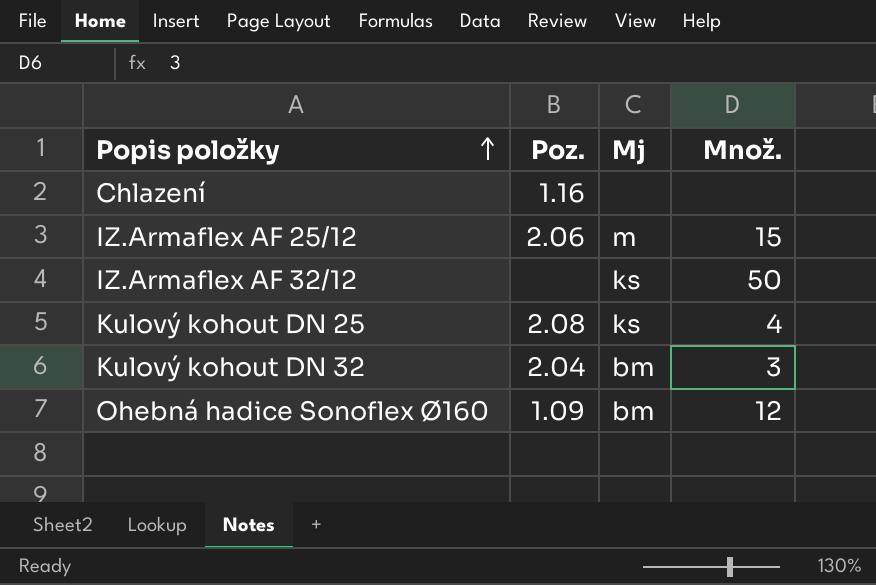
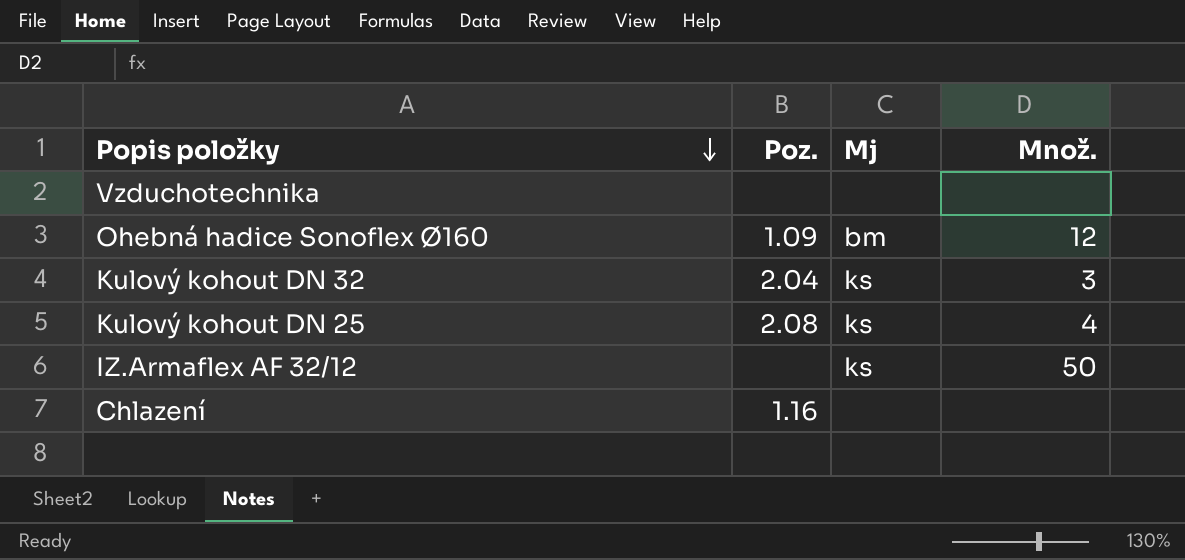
row order: Popis položky ascending -> Popis položky descending
row IZ.Armaflex AF 25/12: 2.06 | m | 15 -> none
row Vzduchotechnika: none -> none | none | none
Kulový kohout DN 32 | Mj: bm -> ks

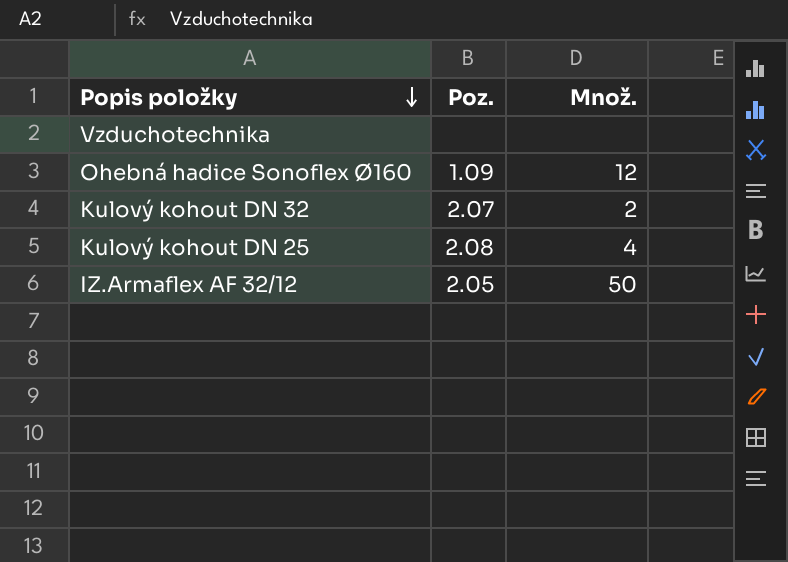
column Mj | position: 3 -> none
row Chlazení: 1.16 | none | none -> none
Kulový kohout DN 32 | Poz.: 2.04 -> 2.07
Kulový kohout DN 32 | Množ.: 3 -> 2
IZ.Armaflex AF 32/12 | Poz.: none -> 2.05

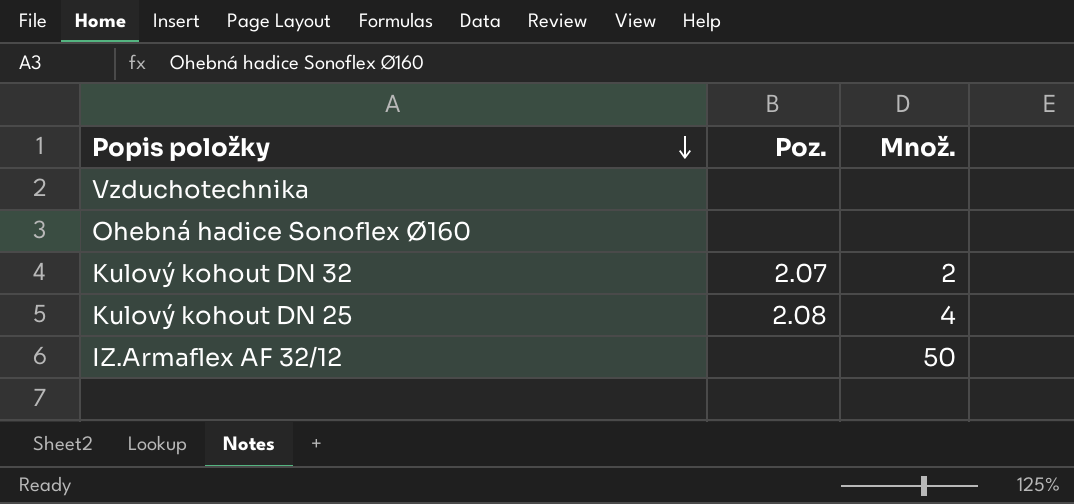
Ohebná hadice Sonoflex Ø160 | Poz.: 1.09 -> none
Ohebná hadice Sonoflex Ø160 | Množ.: 12 -> none
IZ.Armaflex AF 32/12 | Poz.: 2.05 -> none

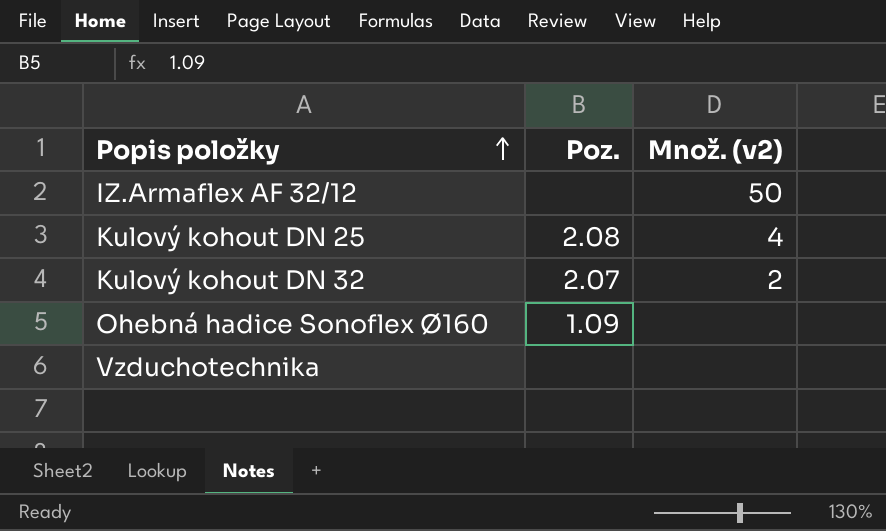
row order: Popis položky descending -> Popis položky ascending
column name: Množ. -> Množ. (v2)
Ohebná hadice Sonoflex Ø160 | Poz.: none -> 1.09

